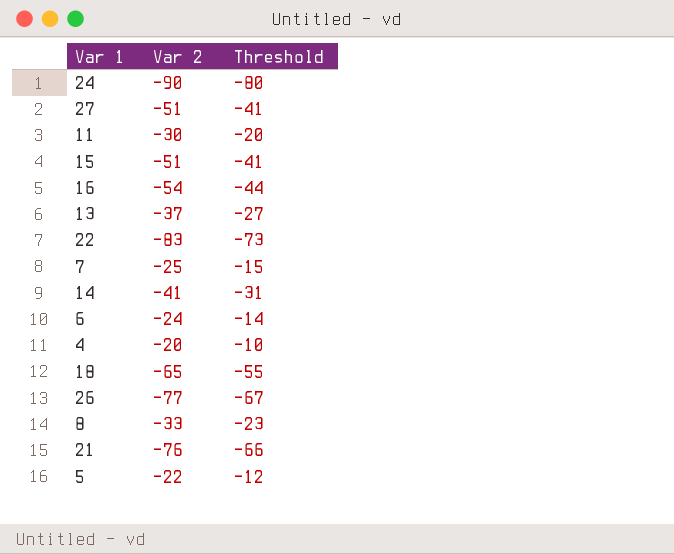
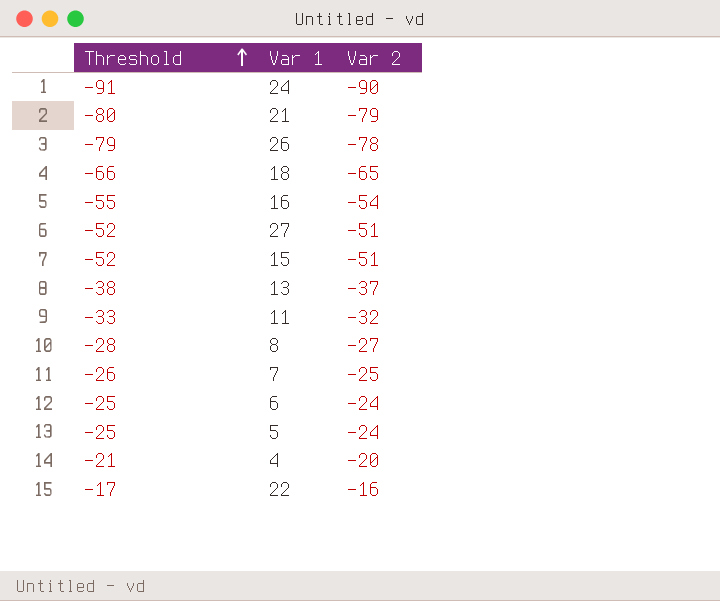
row order: none -> Threshold ascending
column Threshold | formula: [Var 2] + 10 -> [Var 2] - 1
column Threshold | position: 3 -> 1
row 14: -41 | -31 -> none
21 | Var 2: -76 -> -79
26 | Var 2: -77 -> -78
11 | Var 2: -30 -> -32
8 | Var 2: -33 -> -27
5 | Var 2: -22 -> -24
22 | Var 2: -83 -> -16

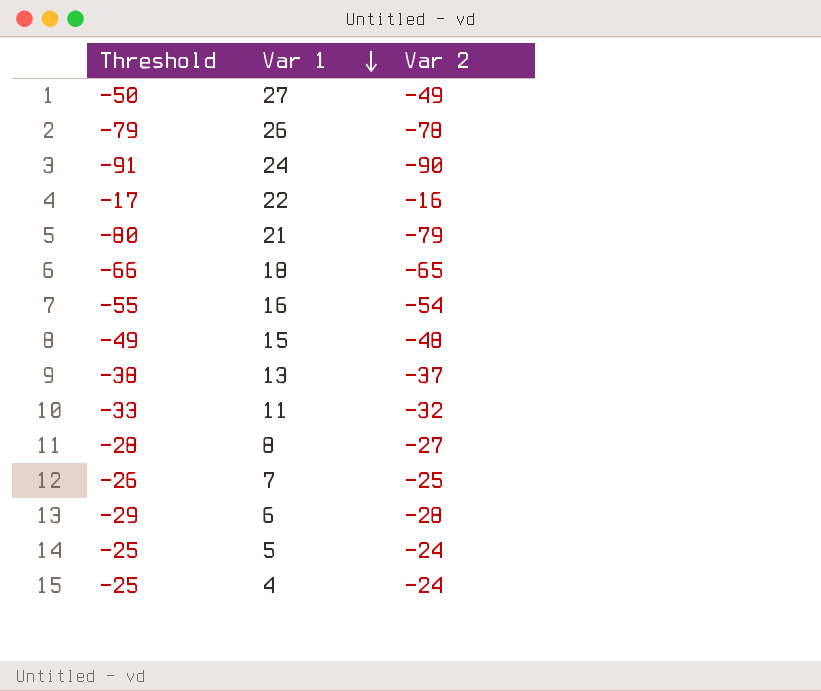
row order: Threshold ascending -> Var 1 descending
27 | Threshold: -52 -> -50
27 | Var 2: -51 -> -49
15 | Threshold: -52 -> -49
15 | Var 2: -51 -> -48
6 | Threshold: -25 -> -29
6 | Var 2: -24 -> -28
4 | Threshold: -21 -> -25
4 | Var 2: -20 -> -24

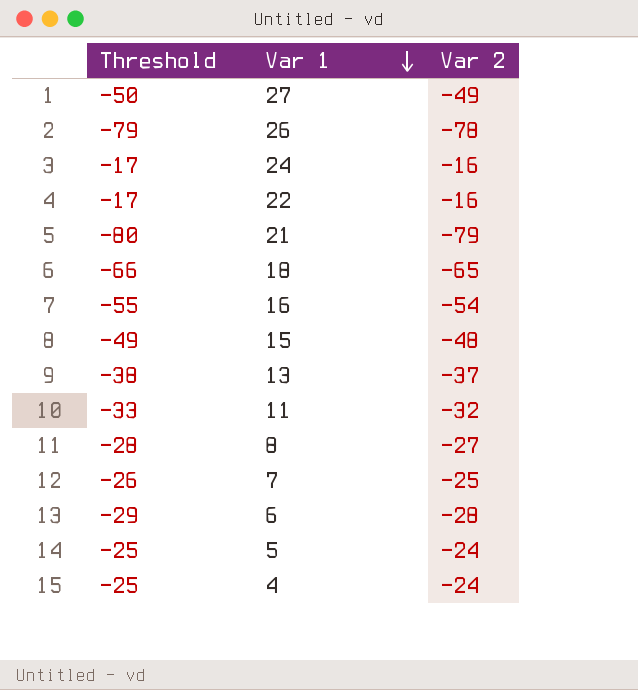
24 | Threshold: -91 -> -17
24 | Var 2: -90 -> -16

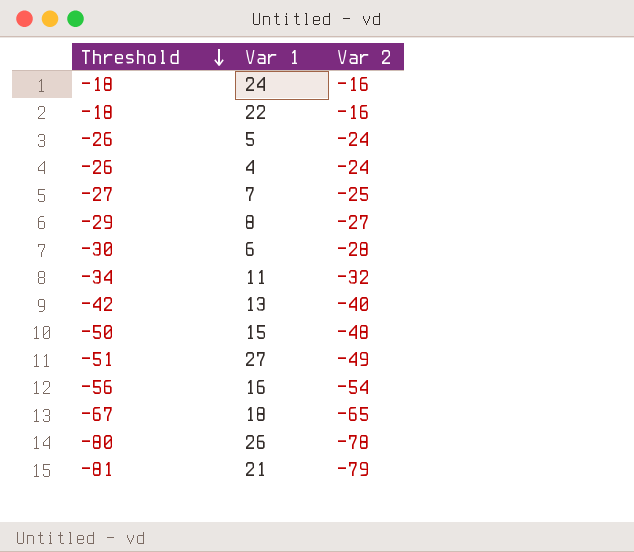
row order: Var 1 descending -> Threshold descending
column Threshold | formula: [Var 2] - 1 -> [Var 2] - 2
13 | Var 2: -37 -> -40

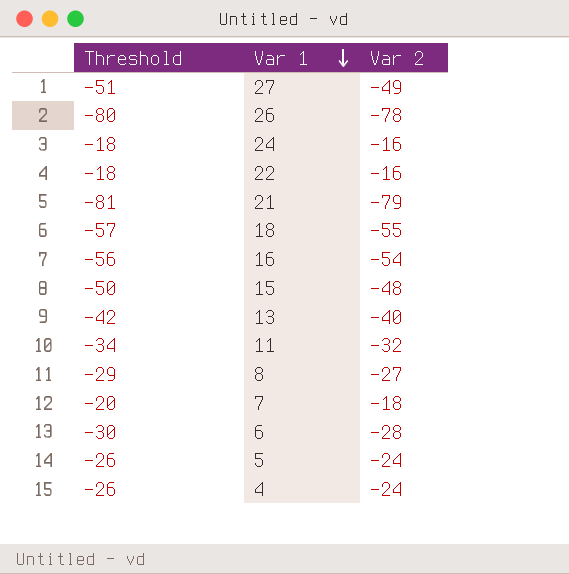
row order: Threshold descending -> Var 1 descending
18 | Threshold: -67 -> -57
18 | Var 2: -65 -> -55
7 | Threshold: -27 -> -20
7 | Var 2: -25 -> -18

